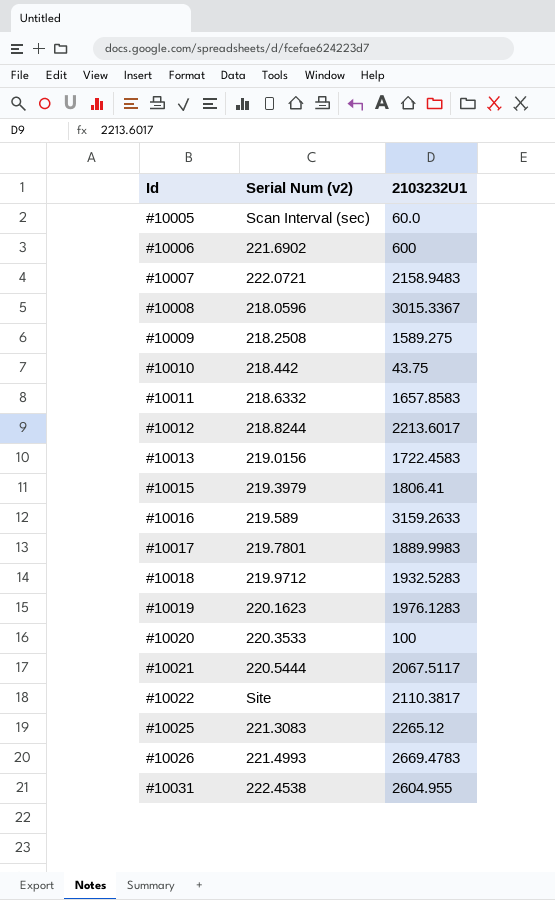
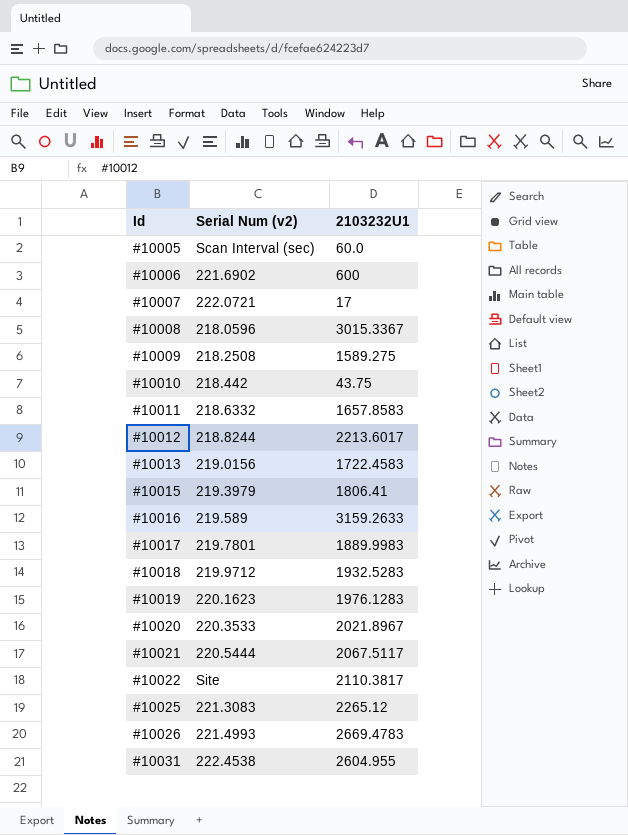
#10007 | 2103232U1: 2158.9483 -> 17
#10020 | 2103232U1: 100 -> 2021.8967

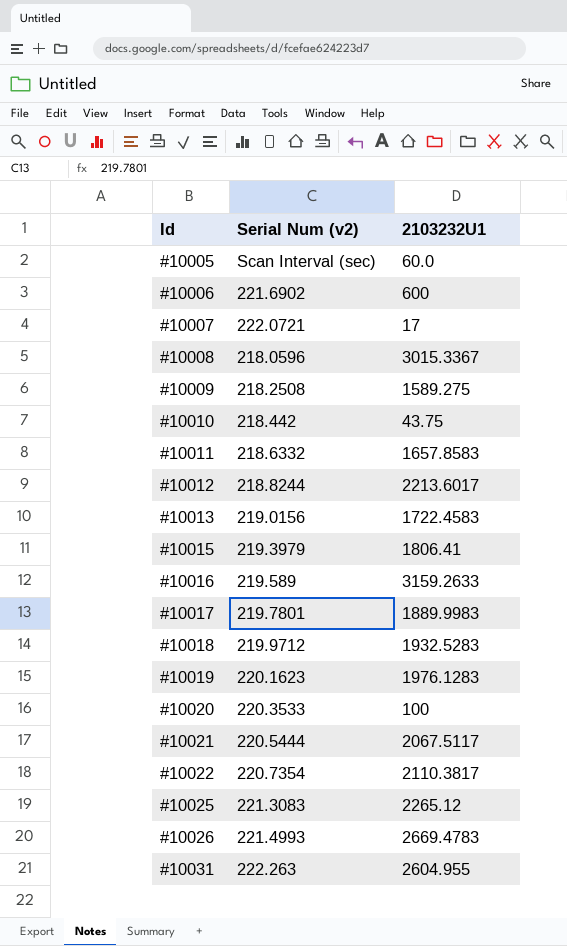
#10020 | 2103232U1: 2021.8967 -> 100
#10022 | Serial Num (v2): Site -> 220.7354
#10031 | Serial Num (v2): 222.4538 -> 222.263

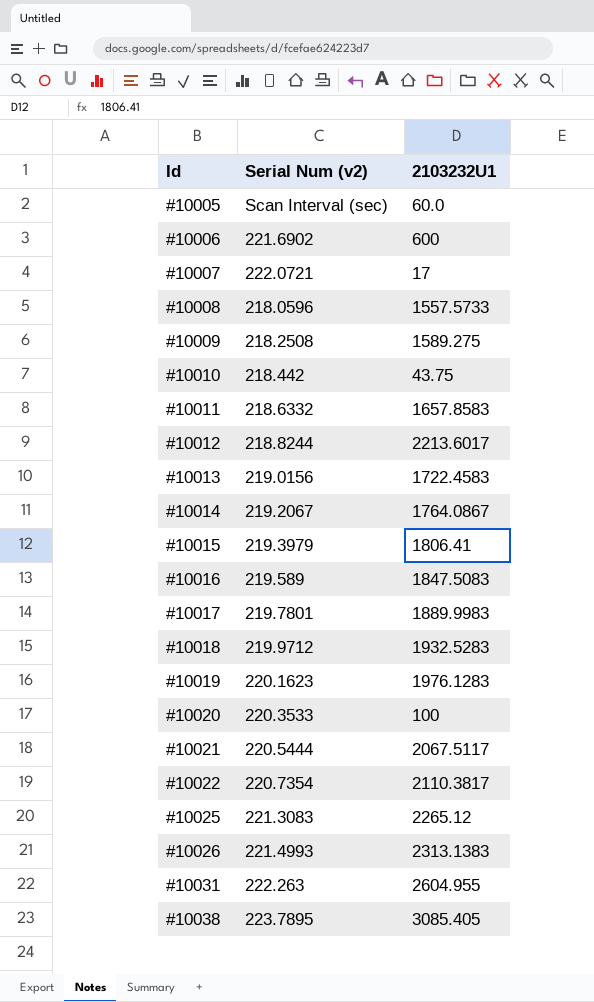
#10008 | 2103232U1: 3015.3367 -> 1557.5733
row #10014: none -> 219.2067 | 1764.0867
#10016 | 2103232U1: 3159.2633 -> 1847.5083
#10026 | 2103232U1: 2669.4783 -> 2313.1383
row #10038: none -> 223.7895 | 3085.405

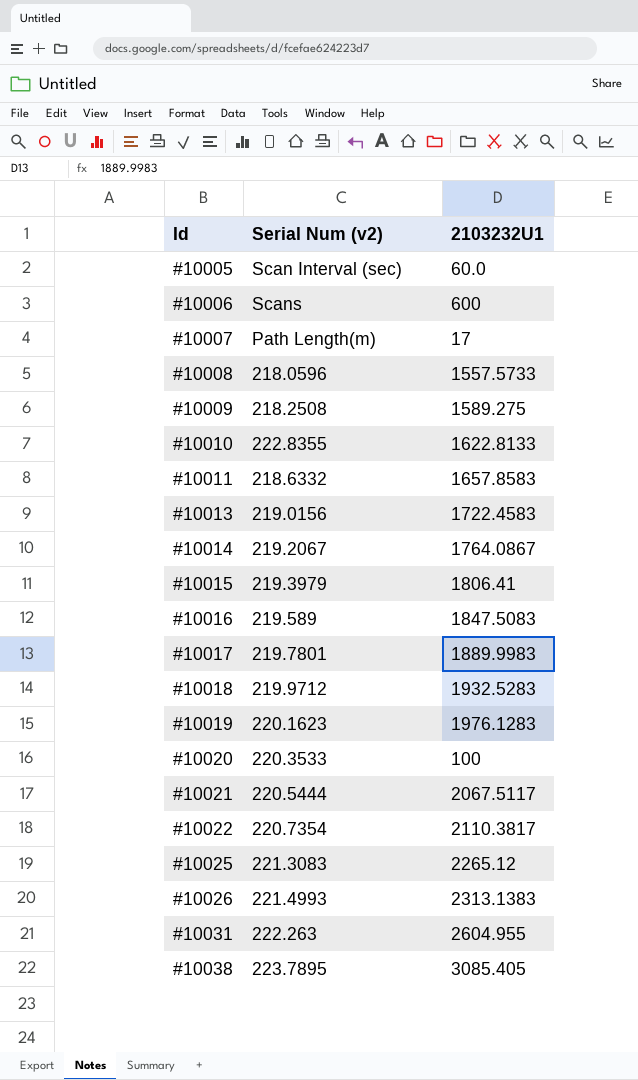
row #10012: 218.8244 | 2213.6017 -> none
#10006 | Serial Num (v2): 221.6902 -> Scans
#10007 | Serial Num (v2): 222.0721 -> Path Length(m)
#10010 | Serial Num (v2): 218.442 -> 222.8355
#10010 | 2103232U1: 43.75 -> 1622.8133

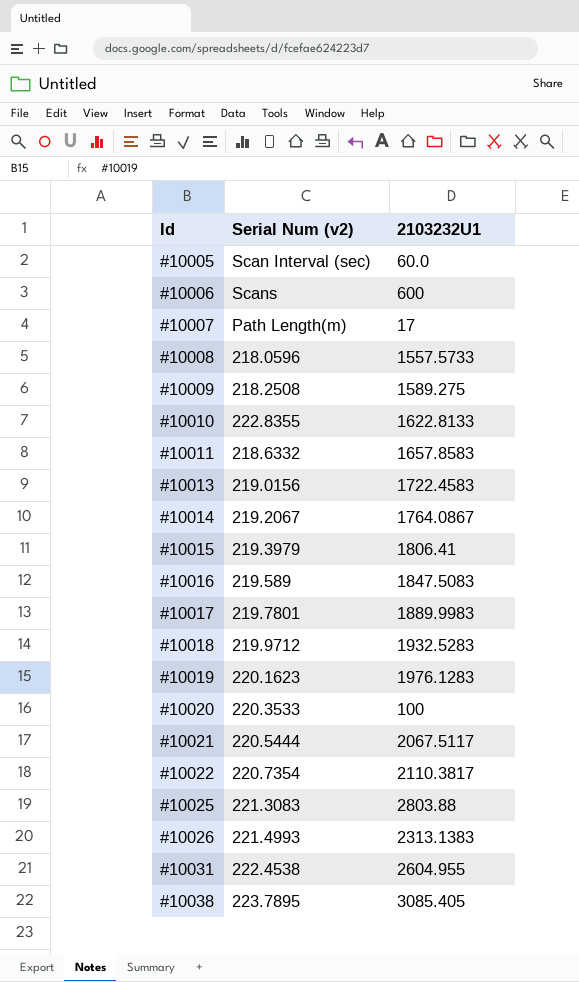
#10025 | 2103232U1: 2265.12 -> 2803.88
#10031 | Serial Num (v2): 222.263 -> 222.4538

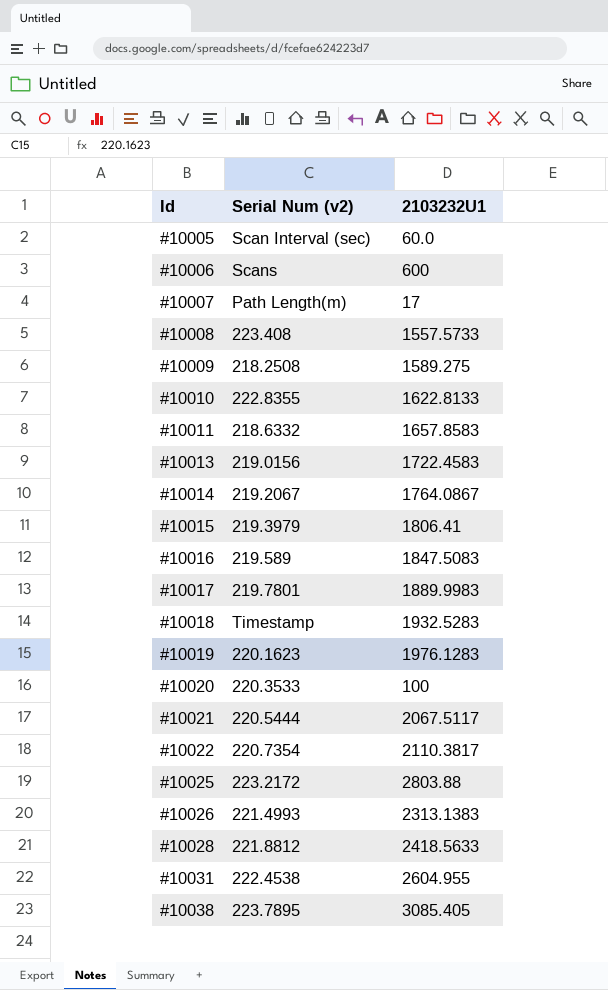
#10008 | Serial Num (v2): 218.0596 -> 223.408
#10018 | Serial Num (v2): 219.9712 -> Timestamp
#10025 | Serial Num (v2): 221.3083 -> 223.2172
row #10028: none -> 221.8812 | 2418.5633

